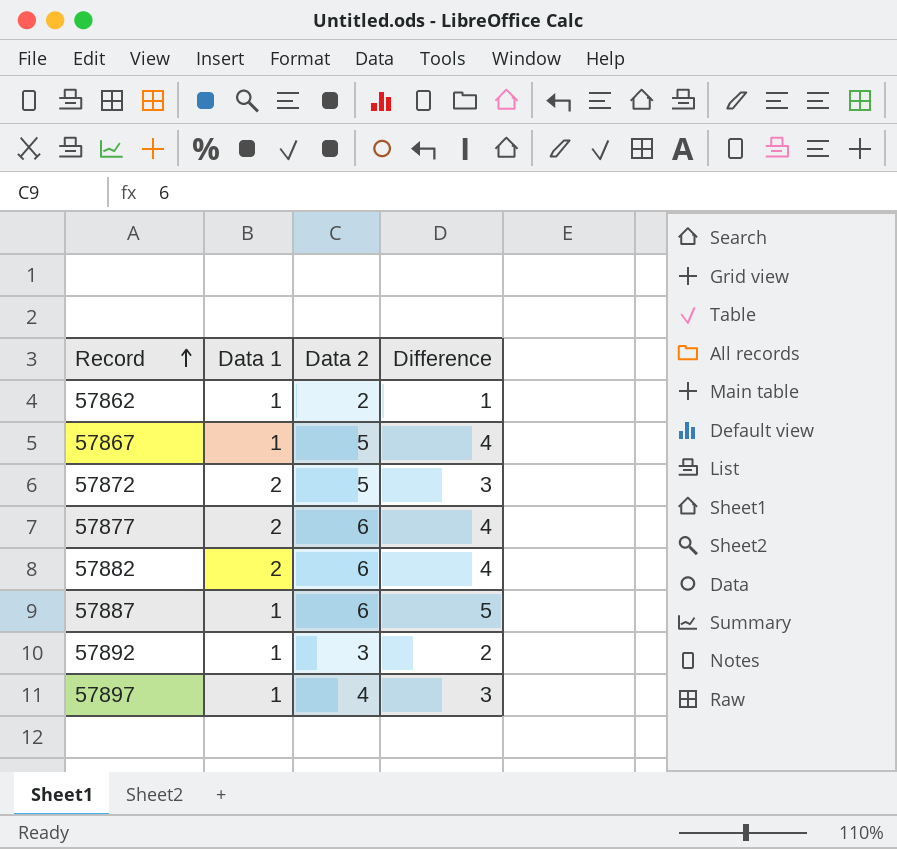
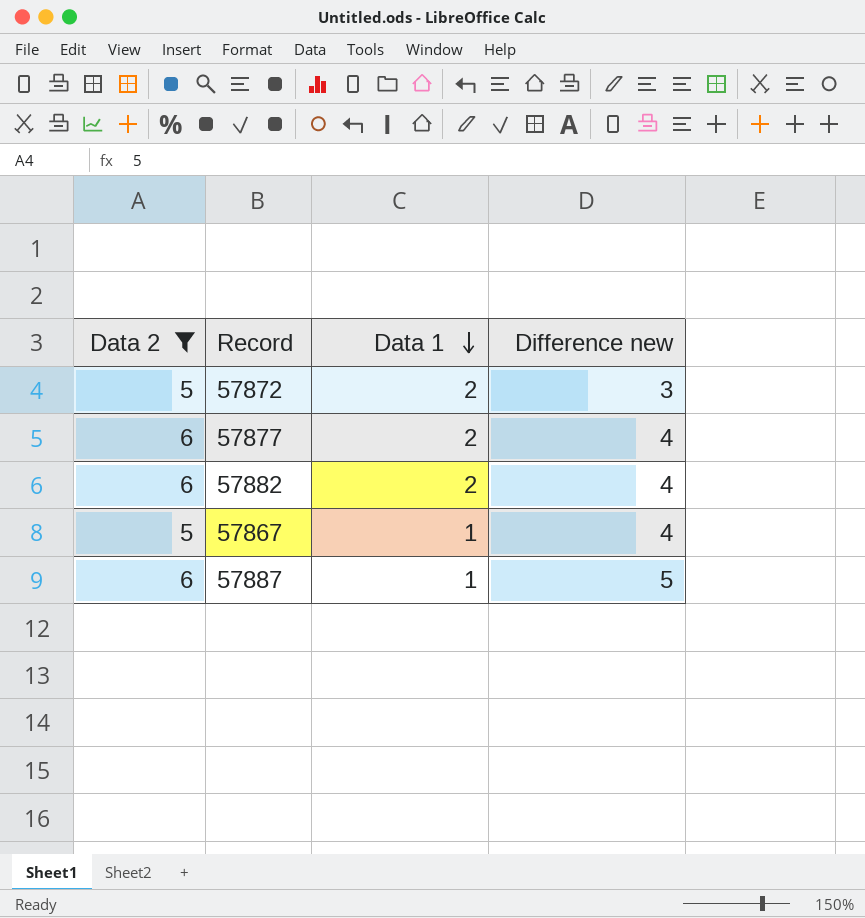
filter: none -> Data 2 >= 5
row order: Record ascending -> Data 1 descending
column Data 2 | position: 3 -> 1
column name: Difference -> Difference new

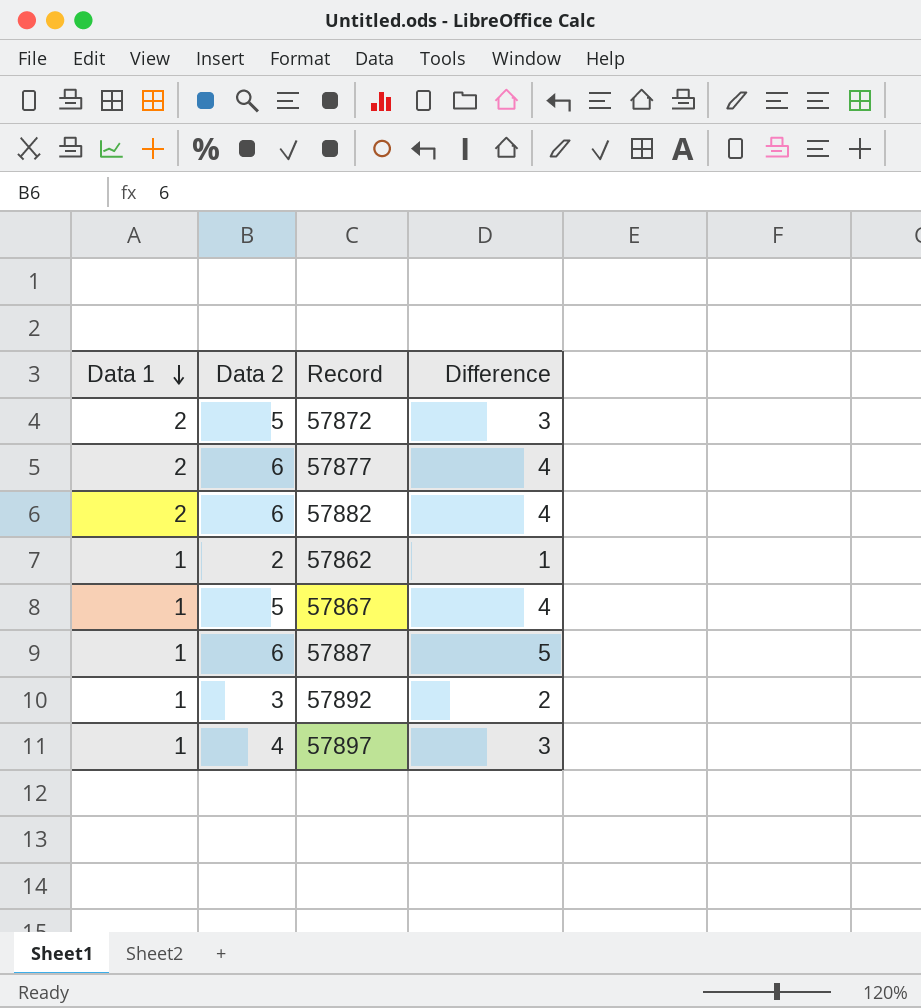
filter: Data 2 >= 5 -> none
column Data 1 | position: 3 -> 1
column name: Difference new -> Difference

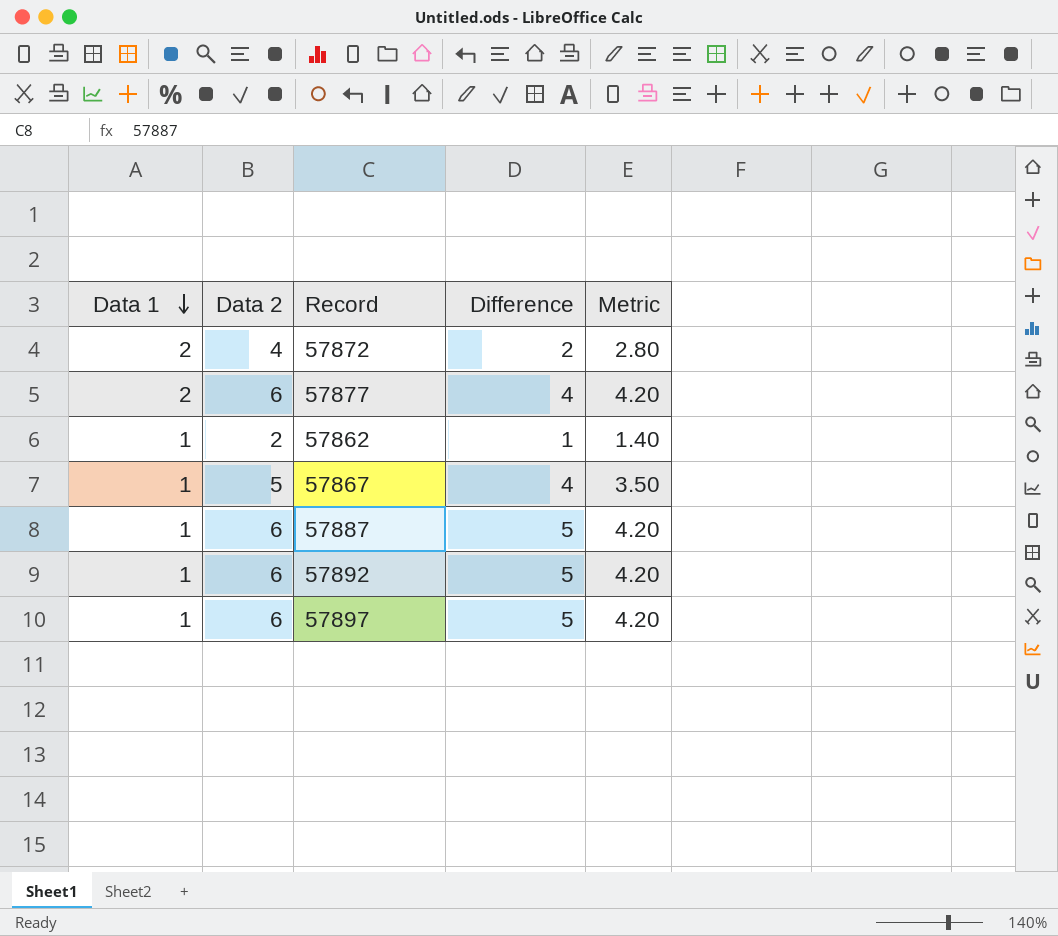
column Metric | formula: none -> [Data 2] * 0.7
row 57882: 2 | 6 | 4 -> none
57872 | Data 2: 5 -> 4
57872 | Difference: 3 -> 2
57892 | Data 2: 3 -> 6
57892 | Difference: 2 -> 5
57897 | Data 2: 4 -> 6
57897 | Difference: 3 -> 5

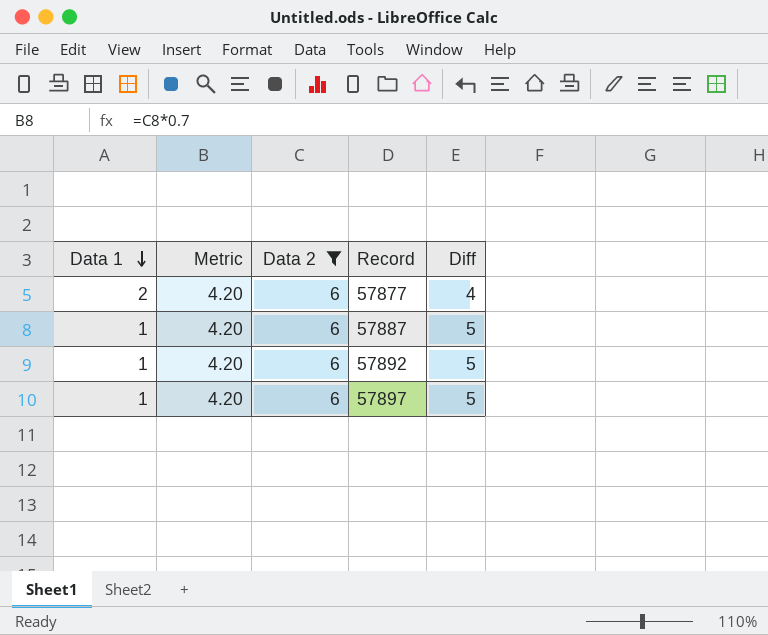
filter: none -> Data 2 = 6
column Metric | position: 5 -> 2
column name: Difference -> Diff

